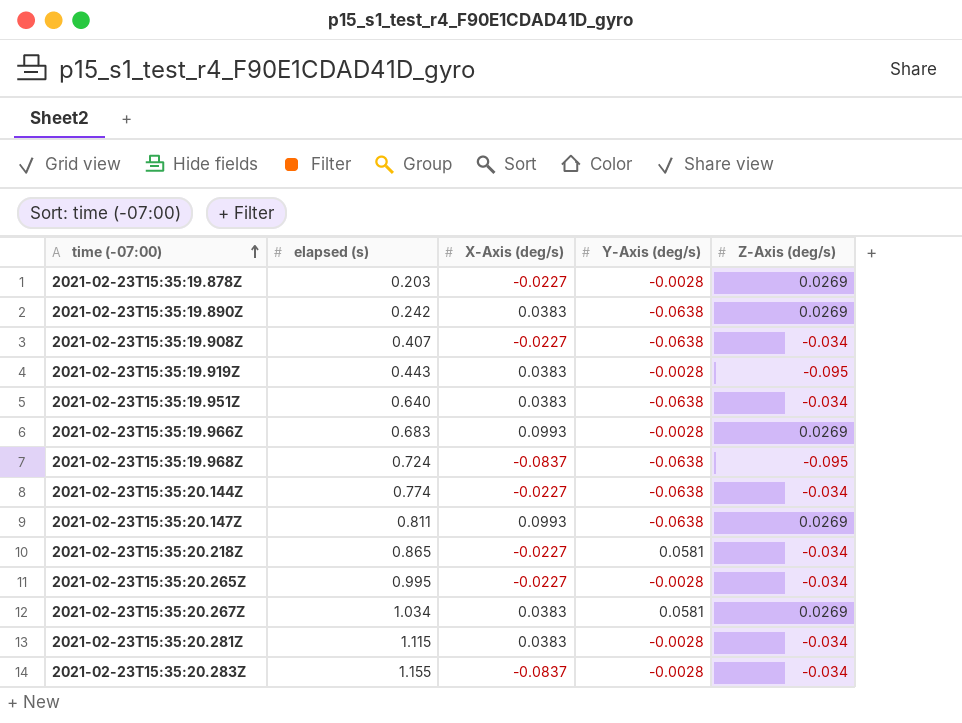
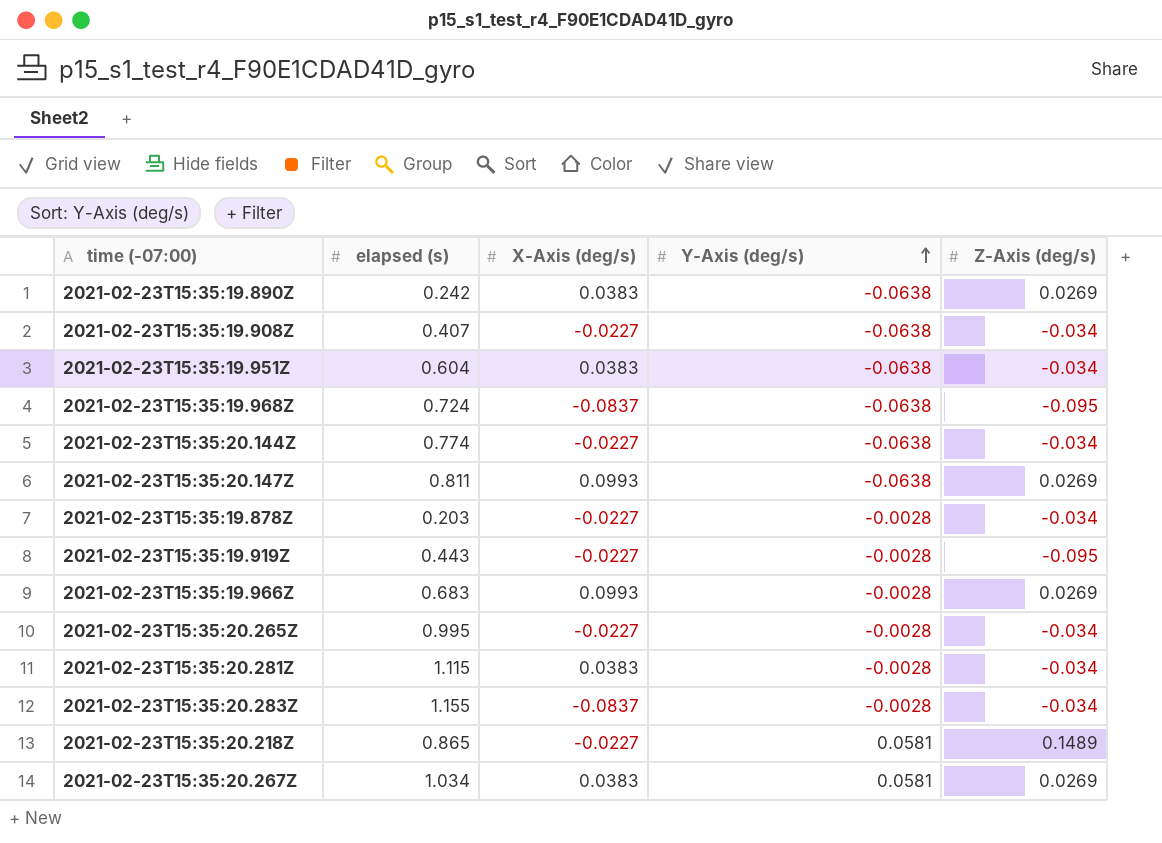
row order: time (-07:00) ascending -> Y-Axis (deg/s) ascending
2021-02-23T15:35:19.951Z | elapsed (s): 0.640 -> 0.604
2021-02-23T15:35:19.878Z | Z-Axis (deg/s): 0.0269 -> -0.034
2021-02-23T15:35:19.919Z | X-Axis (deg/s): 0.0383 -> -0.0227
2021-02-23T15:35:20.218Z | Z-Axis (deg/s): -0.034 -> 0.1489

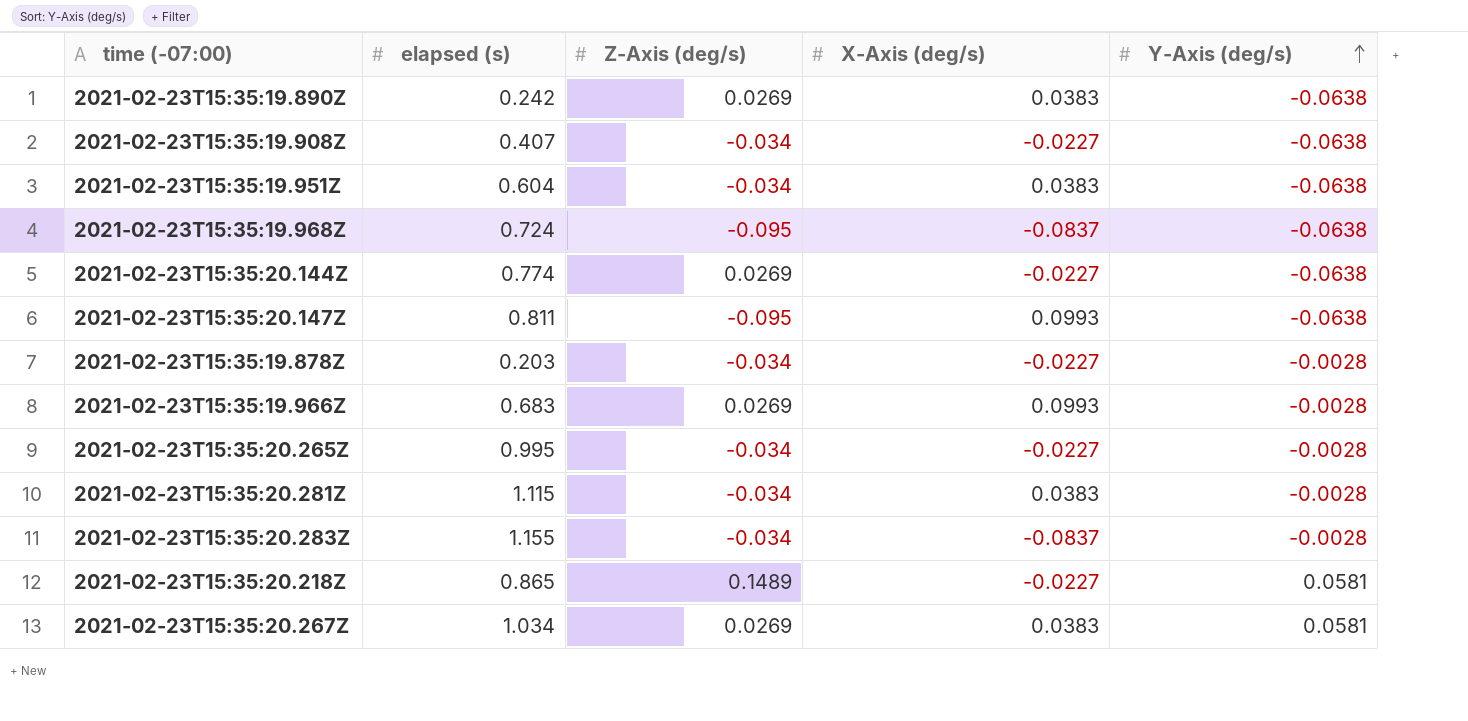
column Z-Axis (deg/s) | position: 5 -> 3
row 2021-02-23T15:35:19.919Z: 0.443 | -0.0227 | -0.0028 | -0.095 -> none
2021-02-23T15:35:20.144Z | Z-Axis (deg/s): -0.034 -> 0.0269
2021-02-23T15:35:20.147Z | Z-Axis (deg/s): 0.0269 -> -0.095

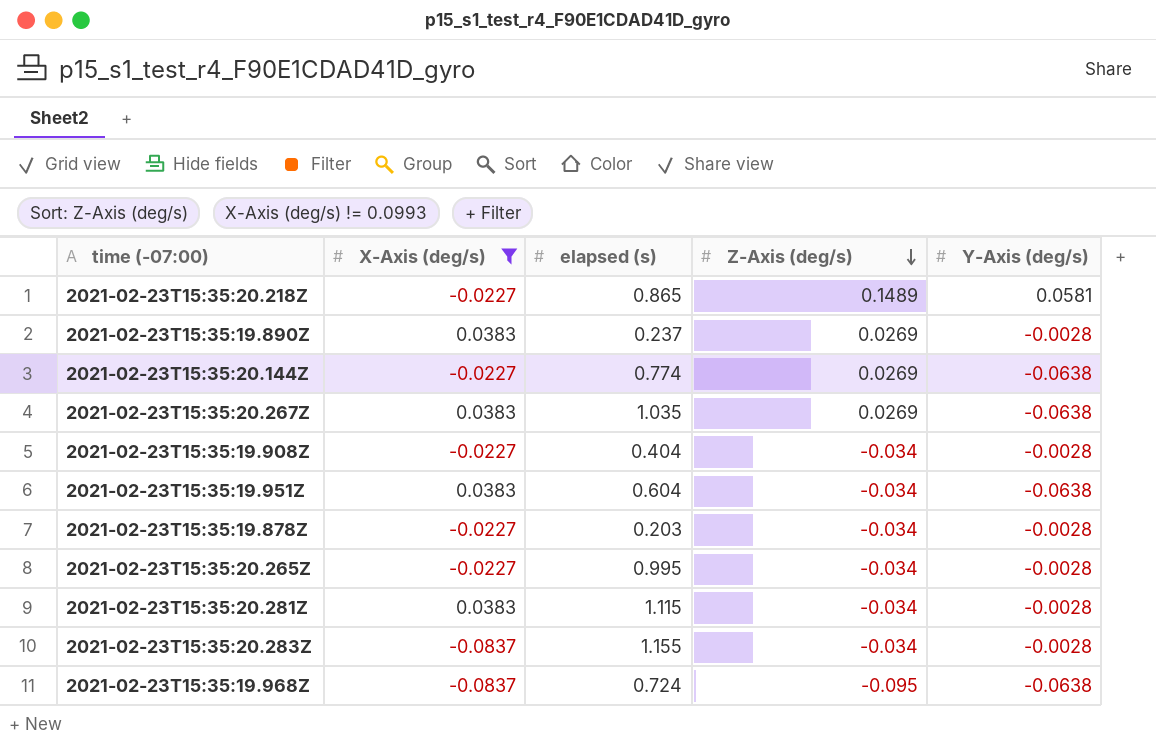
filter: none -> X-Axis (deg/s) != 0.0993
row order: Y-Axis (deg/s) ascending -> Z-Axis (deg/s) descending
column X-Axis (deg/s) | position: 4 -> 2
2021-02-23T15:35:19.890Z | elapsed (s): 0.242 -> 0.237
2021-02-23T15:35:19.890Z | Y-Axis (deg/s): -0.0638 -> -0.0028
2021-02-23T15:35:20.267Z | elapsed (s): 1.034 -> 1.035
2021-02-23T15:35:20.267Z | Y-Axis (deg/s): 0.0581 -> -0.0638
2021-02-23T15:35:19.908Z | elapsed (s): 0.407 -> 0.404
2021-02-23T15:35:19.908Z | Y-Axis (deg/s): -0.0638 -> -0.0028

